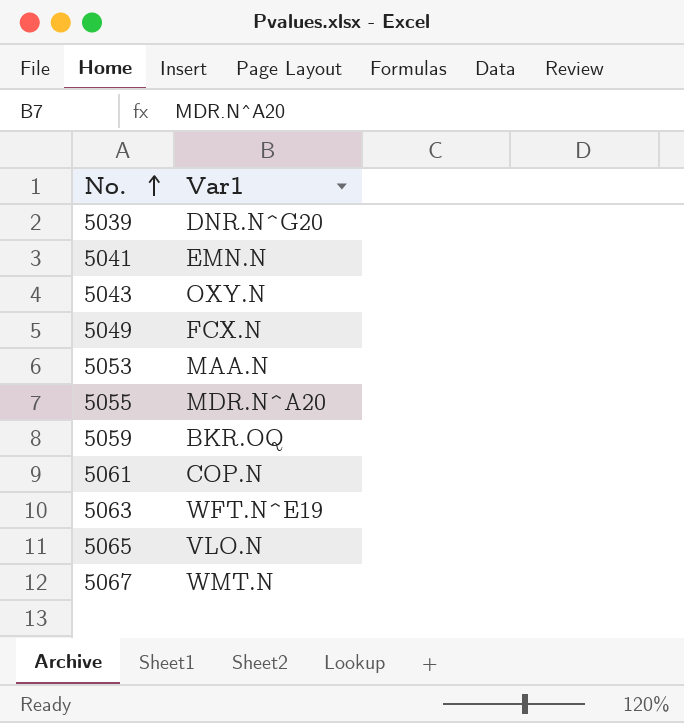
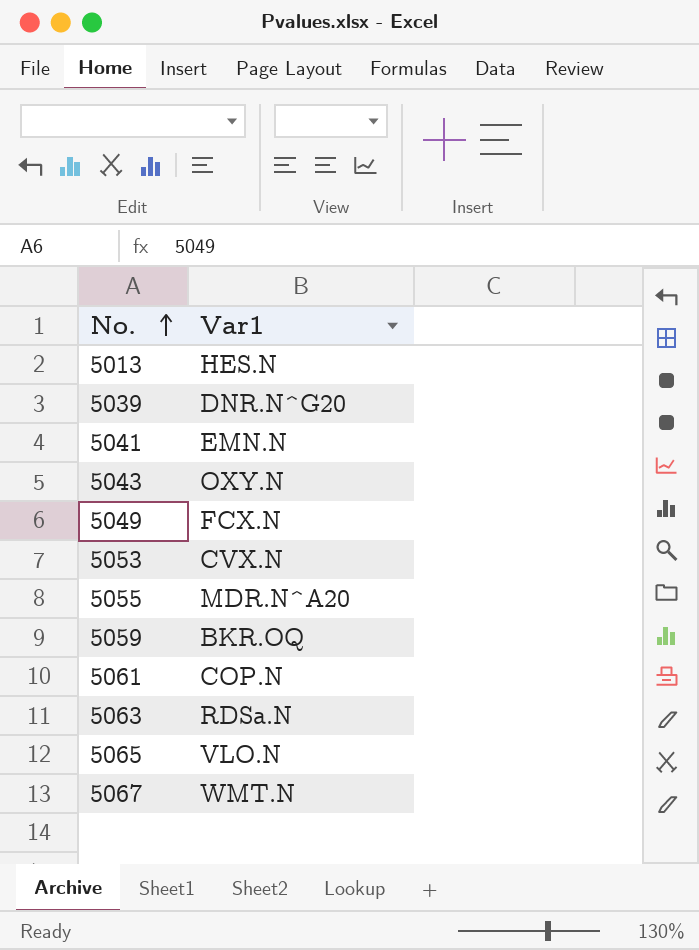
row 5013: none -> HES.N
5053 | Var1: MAA.N -> CVX.N
5063 | Var1: WFT.N^E19 -> RDSa.N

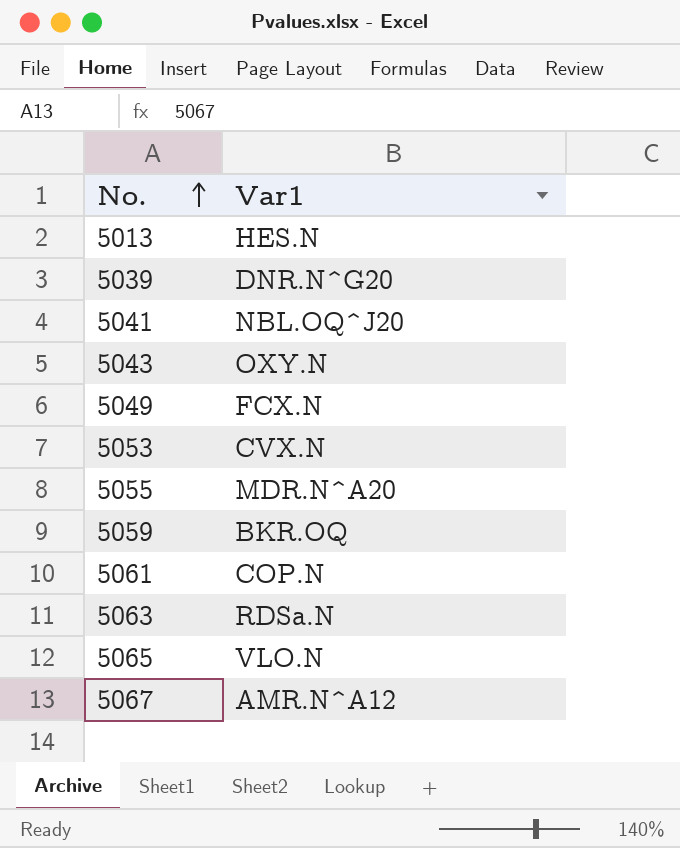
5041 | Var1: EMN.N -> NBL.OQ^J20
5067 | Var1: WMT.N -> AMR.N^A12

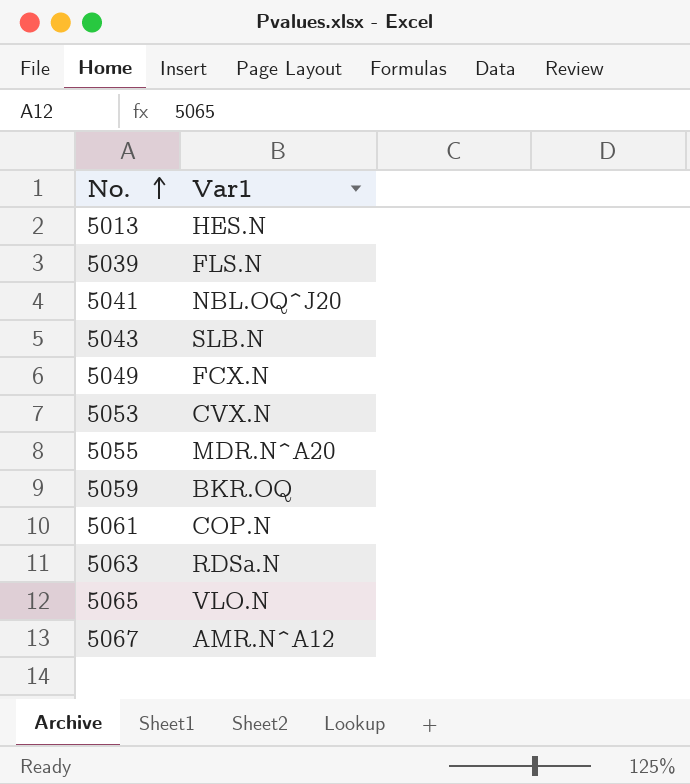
5039 | Var1: DNR.N^G20 -> FLS.N
5043 | Var1: OXY.N -> SLB.N

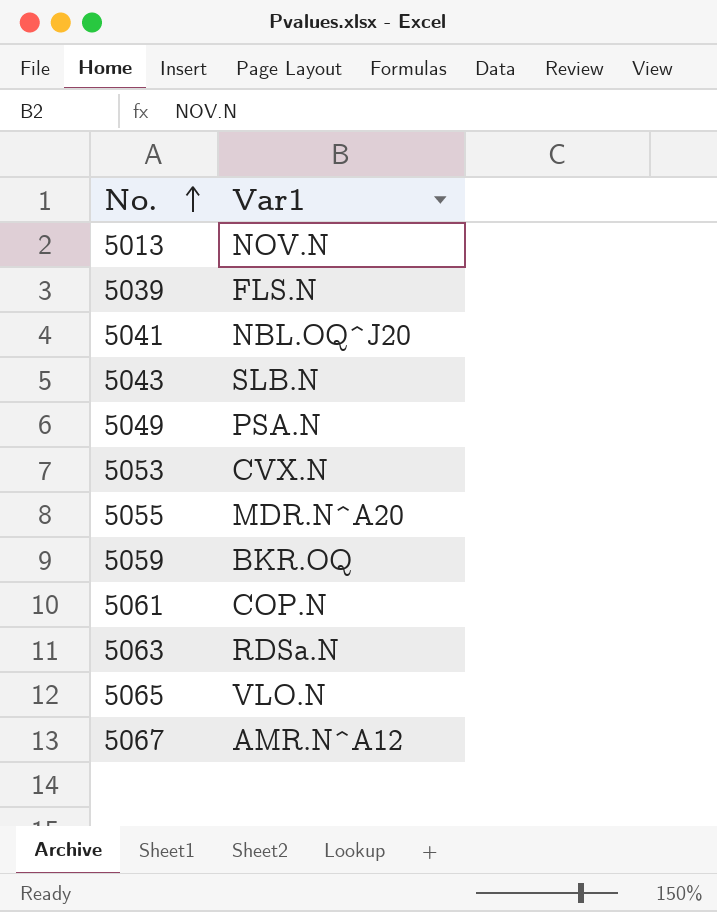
5013 | Var1: HES.N -> NOV.N
5049 | Var1: FCX.N -> PSA.N

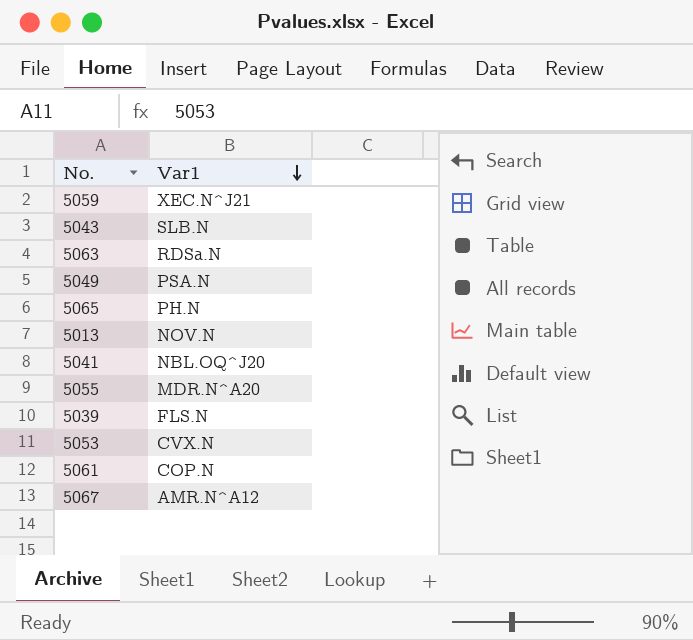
row order: No. ascending -> Var1 descending
5059 | Var1: BKR.OQ -> XEC.N^J21
5065 | Var1: VLO.N -> PH.N

